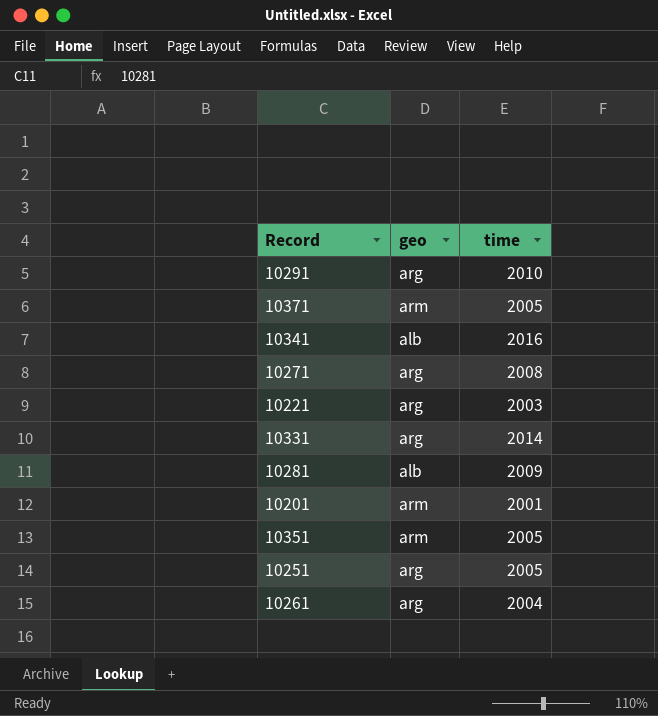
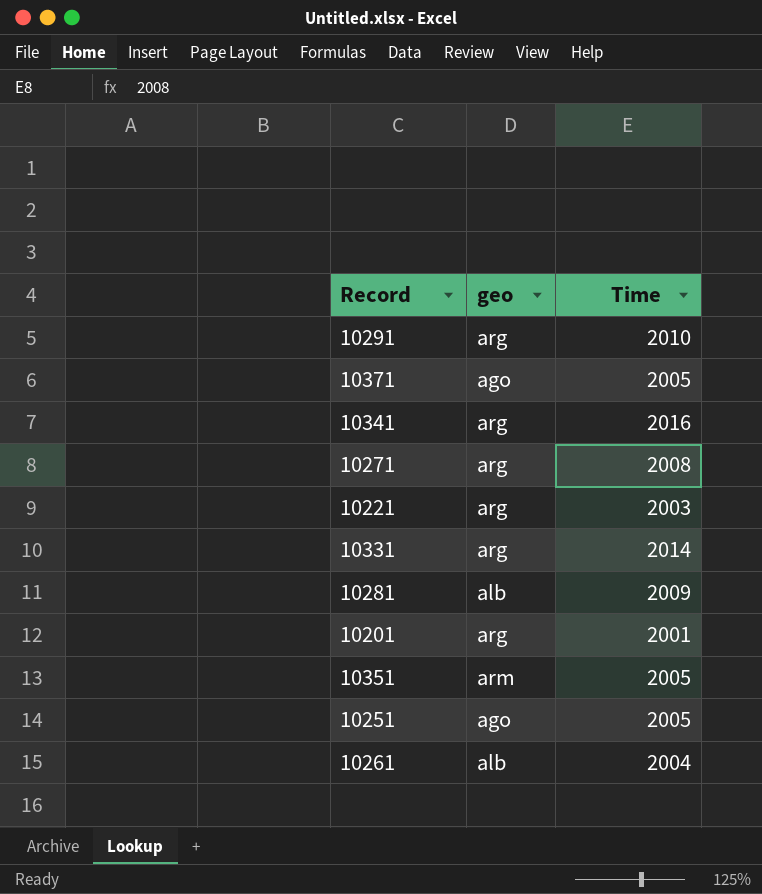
column name: time -> Time
10371 | geo: arm -> ago
10341 | geo: alb -> arg
10201 | geo: arm -> arg
10251 | geo: arg -> ago
10261 | geo: arg -> alb

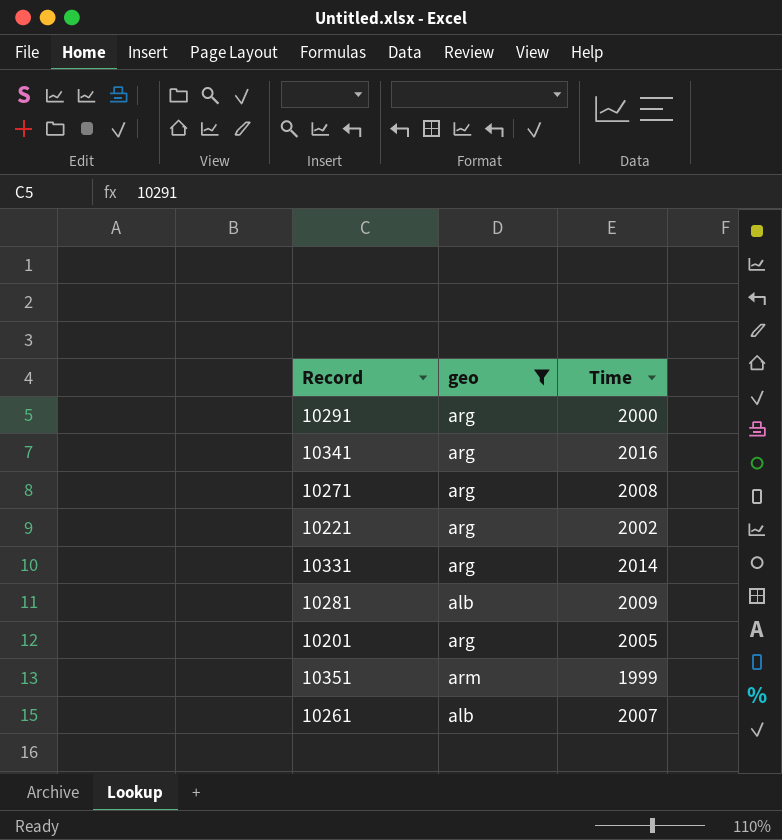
filter: none -> geo != ago
10291 | Time: 2010 -> 2000
10221 | Time: 2003 -> 2002
10201 | Time: 2001 -> 2005
10351 | Time: 2005 -> 1999
10261 | Time: 2004 -> 2007

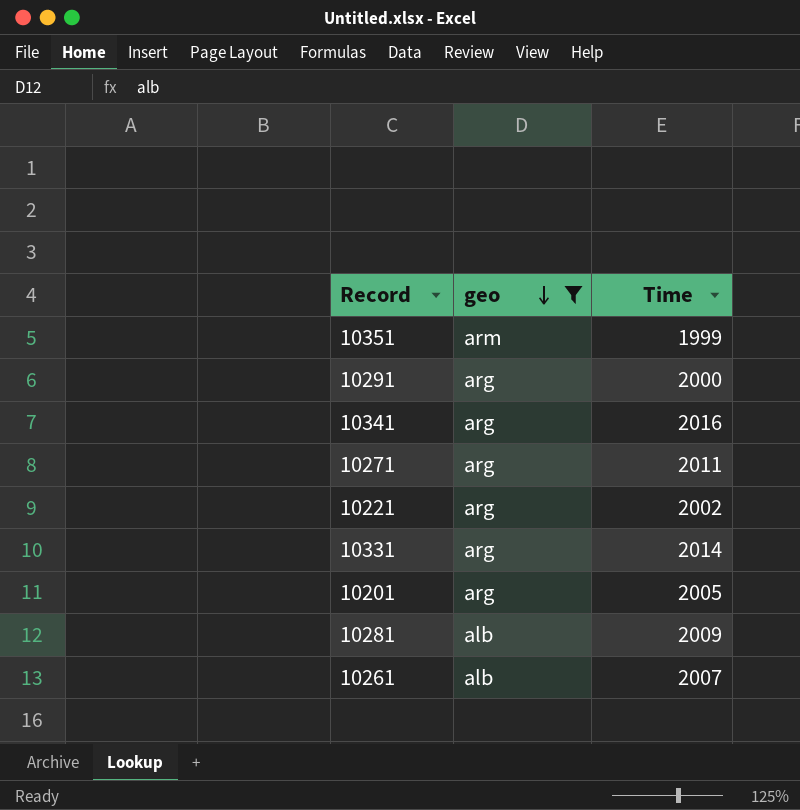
row order: none -> geo descending
10271 | Time: 2008 -> 2011

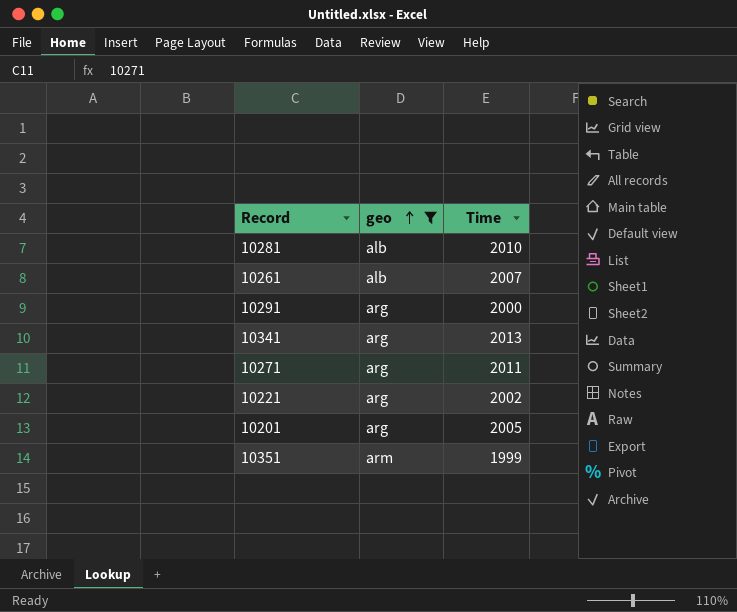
row order: geo descending -> geo ascending
row 10331: arg | 2014 -> none
10281 | Time: 2009 -> 2010
10341 | Time: 2016 -> 2013

